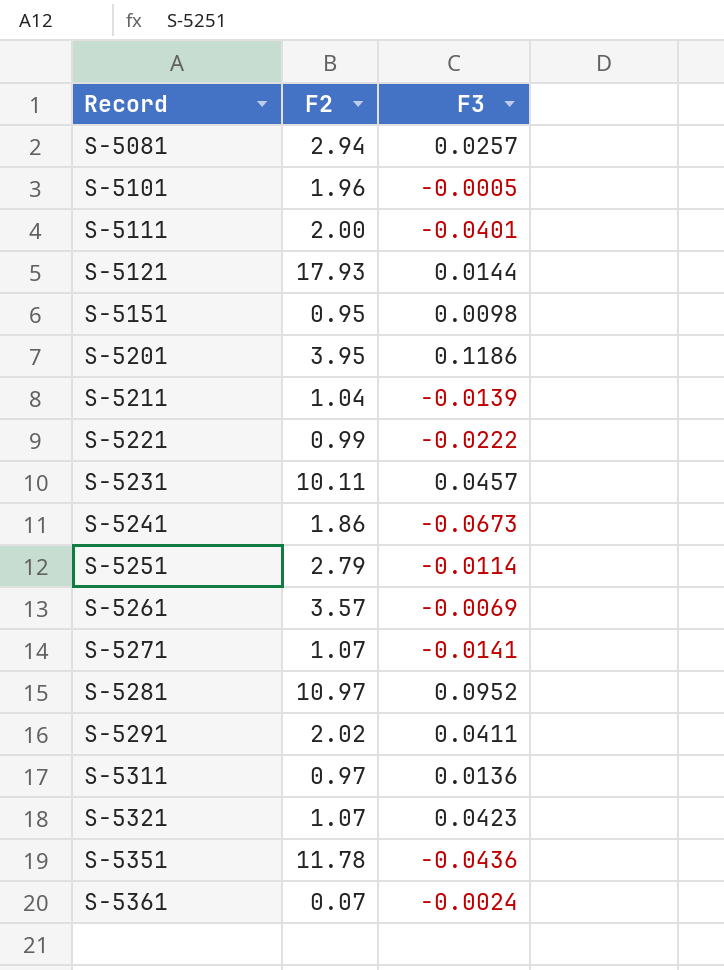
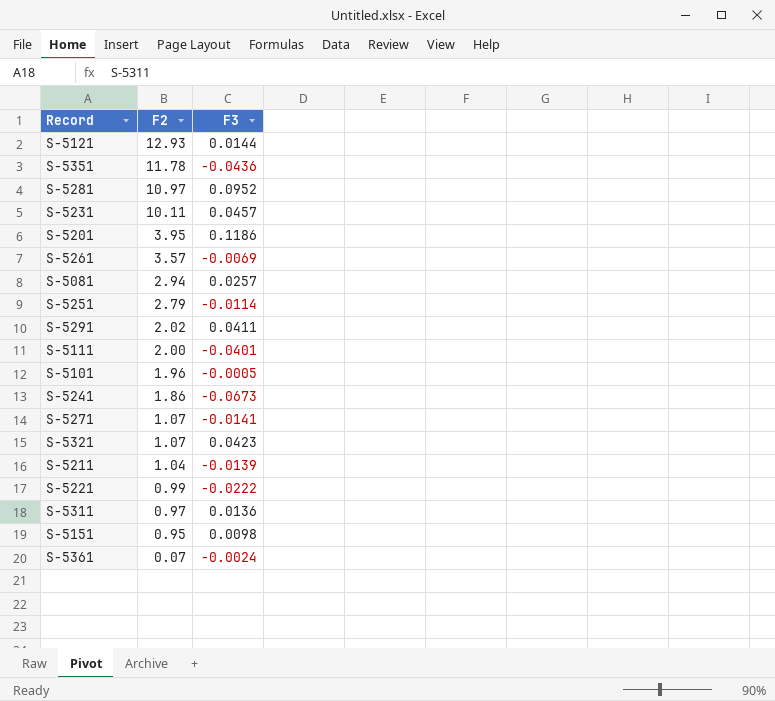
row order: Record ascending -> F2 descending
S-5121 | F2: 17.93 -> 12.93

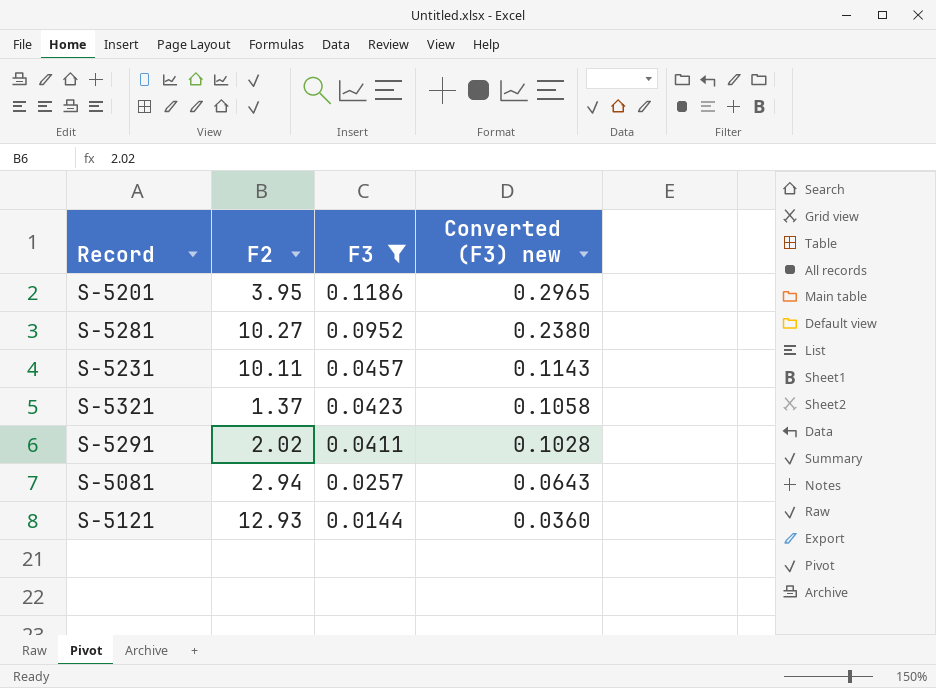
filter: none -> F3 >= 0.0144
row order: F2 descending -> F3 descending
column Converted (F3) new | formula: none -> [F3] * 2.5
S-5281 | F2: 10.97 -> 10.27
S-5321 | F2: 1.07 -> 1.37

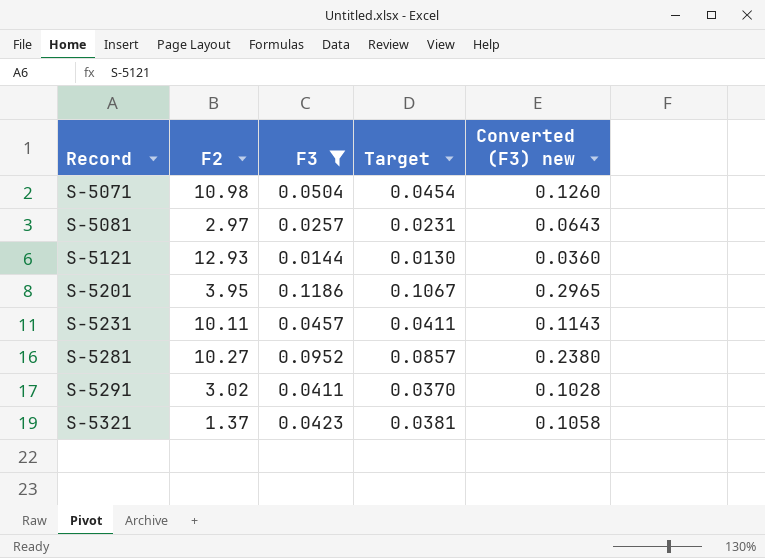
row order: F3 descending -> Record ascending
column Target | formula: none -> [F3] * 0.9
row S-5071: none -> 10.98 | 0.0504 | 0.0454 | 0.1260
S-5081 | F2: 2.94 -> 2.97
S-5291 | F2: 2.02 -> 3.02

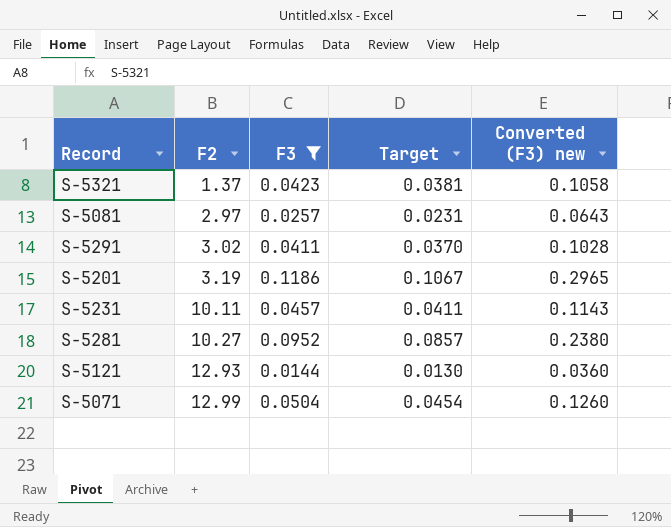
row order: Record ascending -> F2 ascending
S-5201 | F2: 3.95 -> 3.19
S-5071 | F2: 10.98 -> 12.99

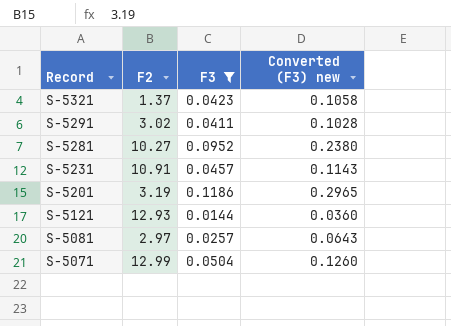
row order: F2 ascending -> Record descending
column Target | formula: [F3] * 0.9 -> none
S-5231 | F2: 10.11 -> 10.91

